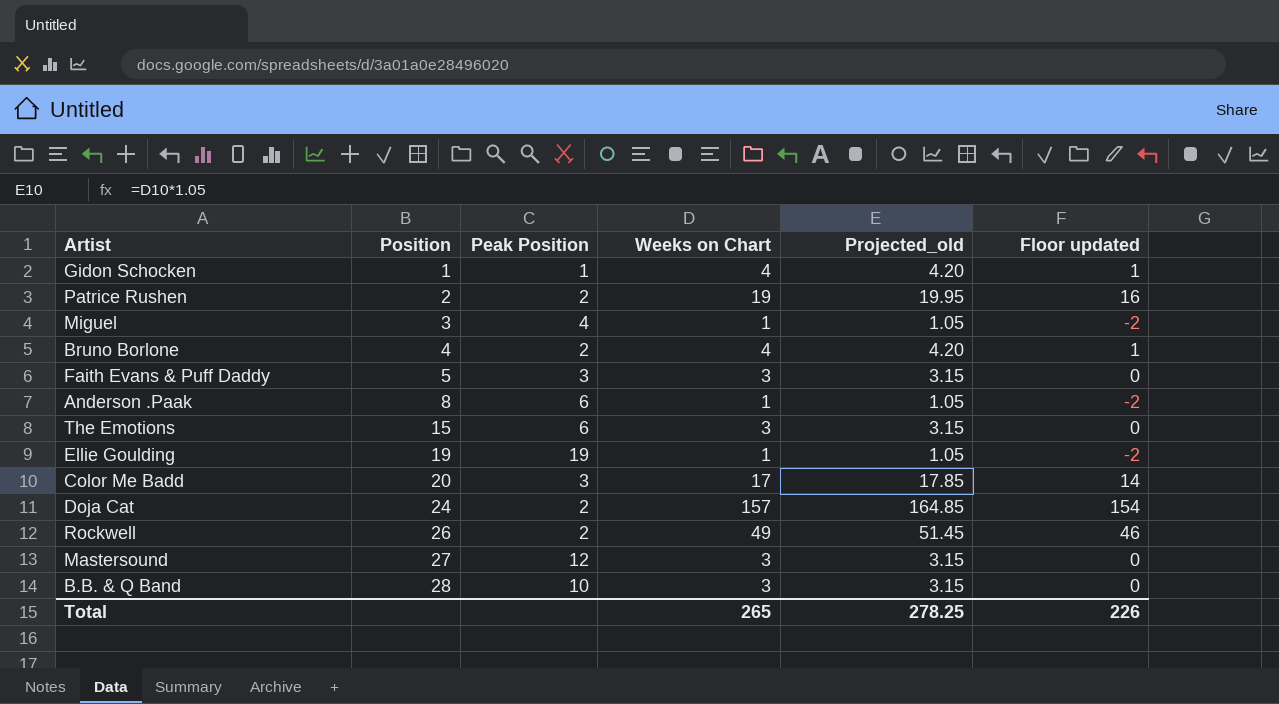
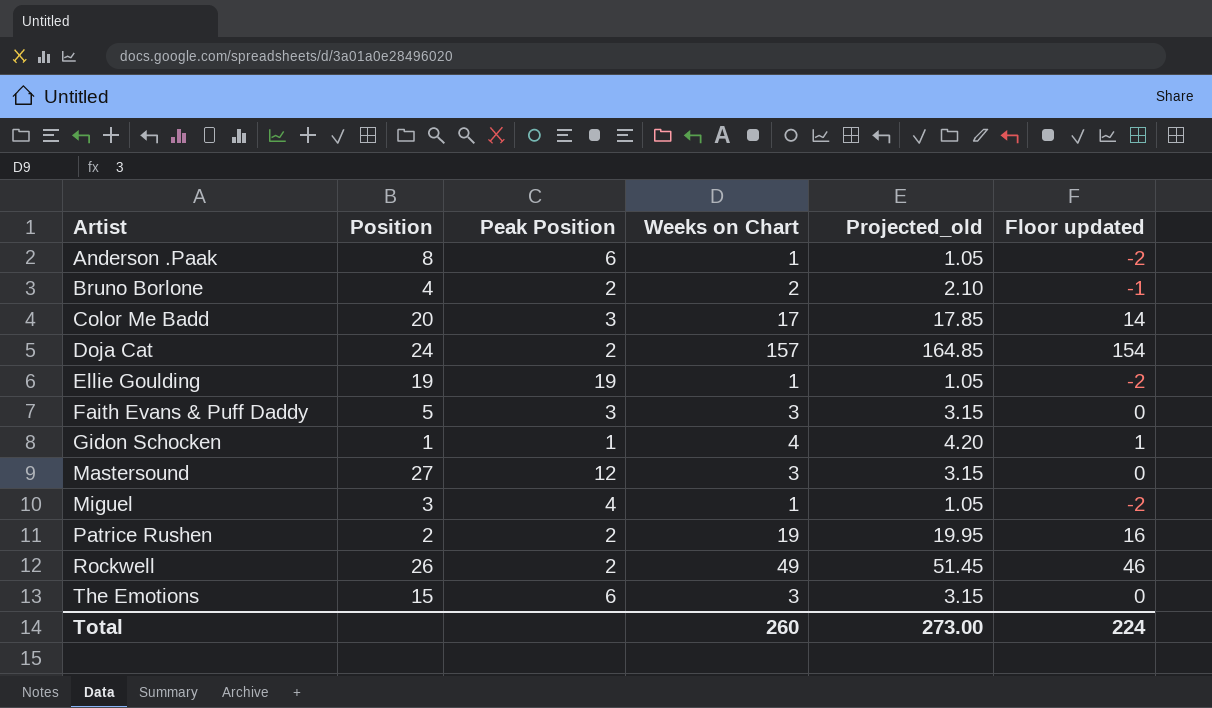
row order: Position ascending -> Artist ascending
row B.B. & Q Band: 28 | 10 | 3 | 3.15 | 0 -> none
Bruno Borlone | Weeks on Chart: 4 -> 2
Bruno Borlone | Projected_old: 4.20 -> 2.10
Bruno Borlone | Floor updated: 1 -> -1
Total | Weeks on Chart: 265 -> 260
Total | Projected_old: 278.25 -> 273.00
Total | Floor updated: 226 -> 224

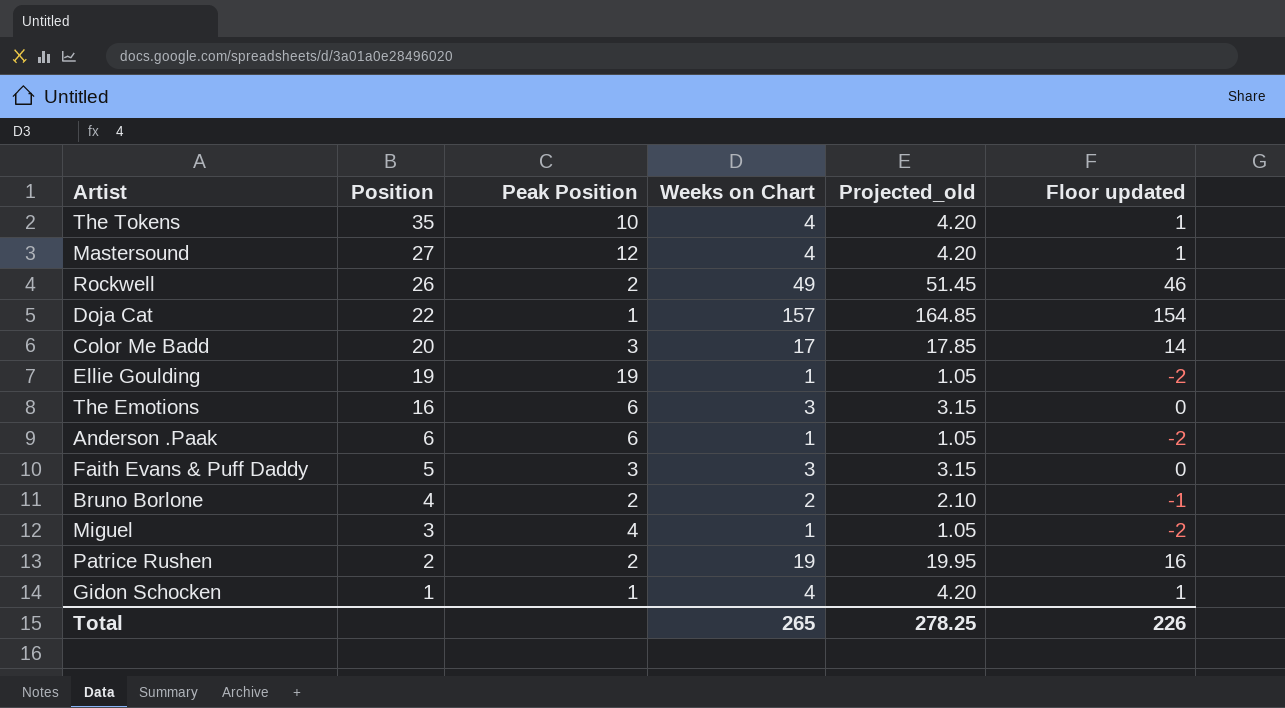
row order: Artist ascending -> Position descending
row The Tokens: none -> 35 | 10 | 4 | 4.20 | 1
Mastersound | Weeks on Chart: 3 -> 4
Mastersound | Projected_old: 3.15 -> 4.20
Mastersound | Floor updated: 0 -> 1
Doja Cat | Position: 24 -> 22
Doja Cat | Peak Position: 2 -> 1
The Emotions | Position: 15 -> 16
Anderson .Paak | Position: 8 -> 6
Total | Weeks on Chart: 260 -> 265
Total | Projected_old: 273.00 -> 278.25
Total | Floor updated: 224 -> 226

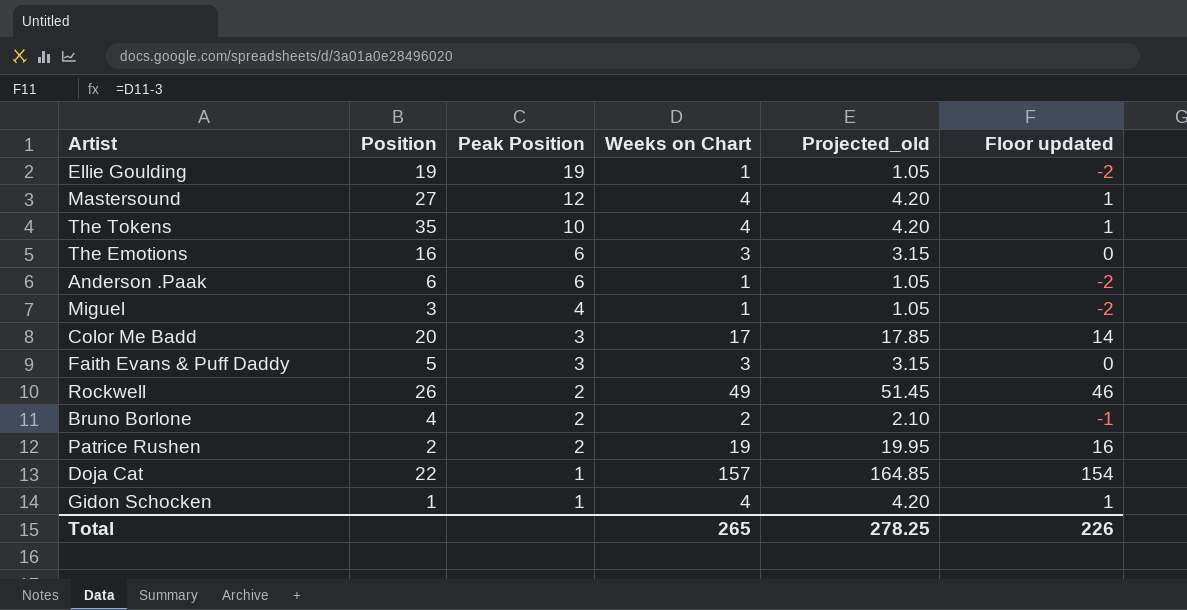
row order: Position descending -> Peak Position descending

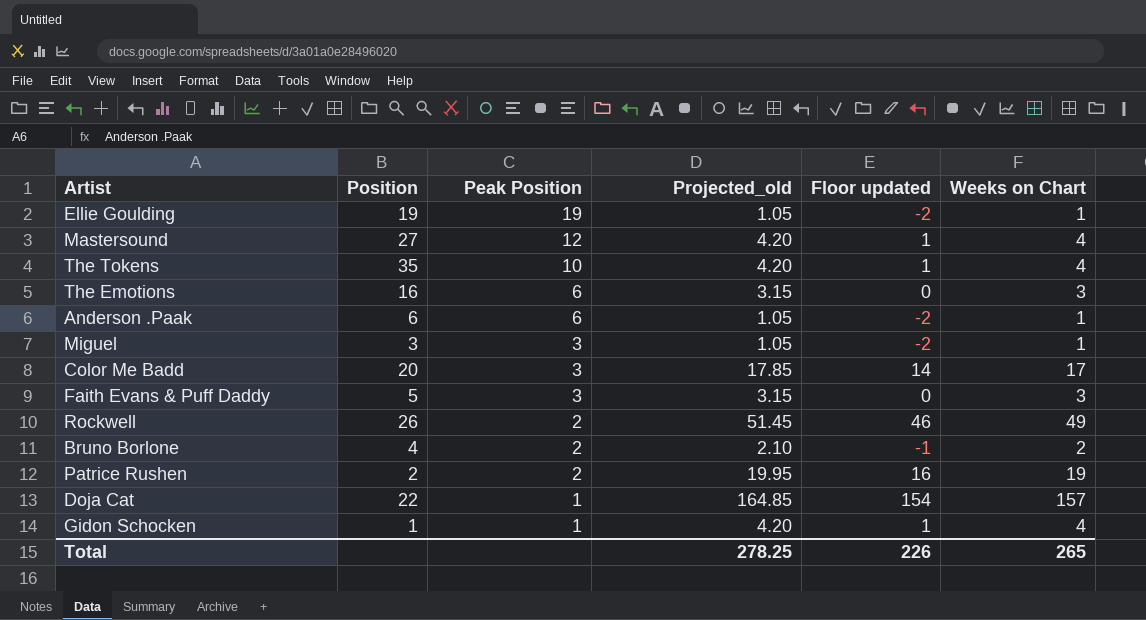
column Weeks on Chart | position: 4 -> 6
Miguel | Peak Position: 4 -> 3

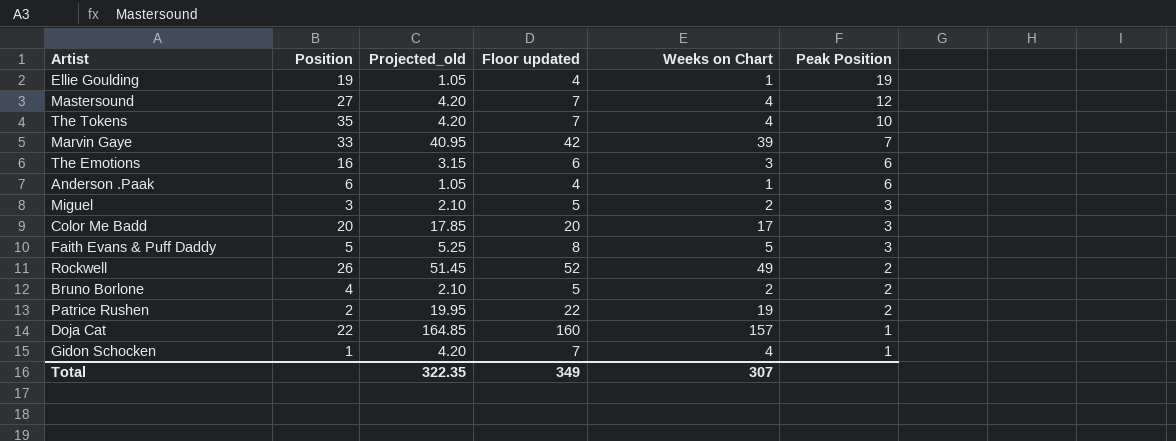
column Floor updated | formula: [Weeks on Chart] - 3 -> [Weeks on Chart] + 3
column Peak Position | position: 3 -> 6
row Marvin Gaye: none -> 33 | 40.95 | 42 | 39 | 7
Miguel | Projected_old: 1.05 -> 2.10
Miguel | Weeks on Chart: 1 -> 2
Faith Evans & Puff Daddy | Projected_old: 3.15 -> 5.25
Faith Evans & Puff Daddy | Weeks on Chart: 3 -> 5
Total | Projected_old: 278.25 -> 322.35
Total | Floor updated: 226 -> 349
Total | Weeks on Chart: 265 -> 307

